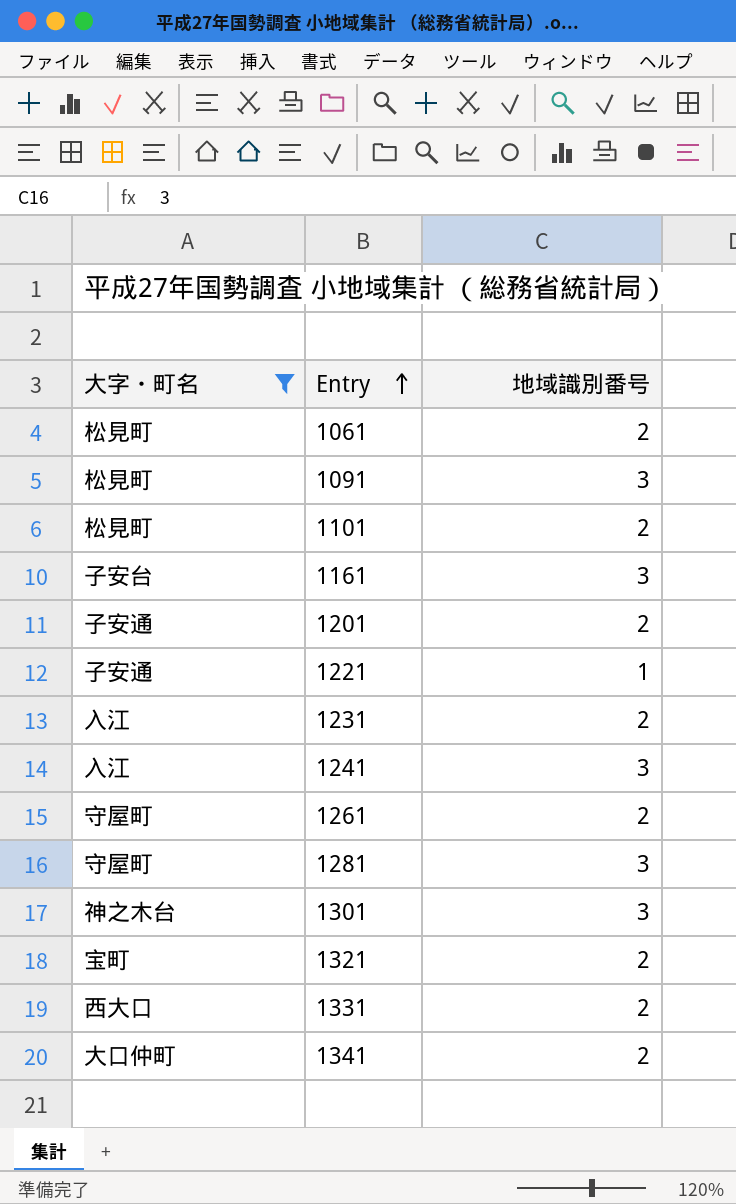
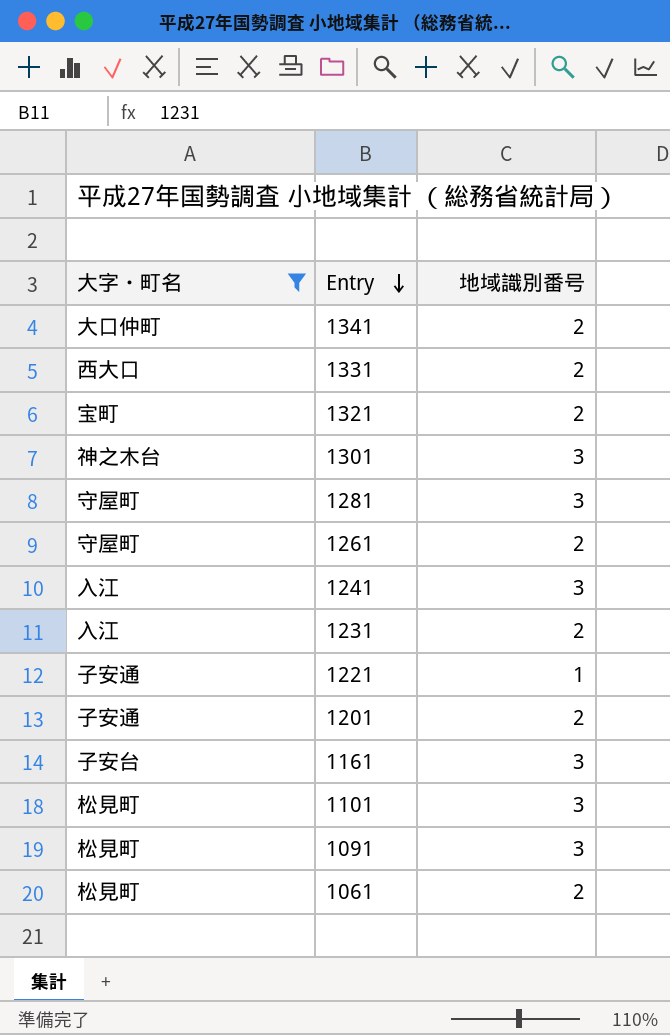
row order: Entry ascending -> Entry descending
1101 | 地域識別番号: 2 -> 3

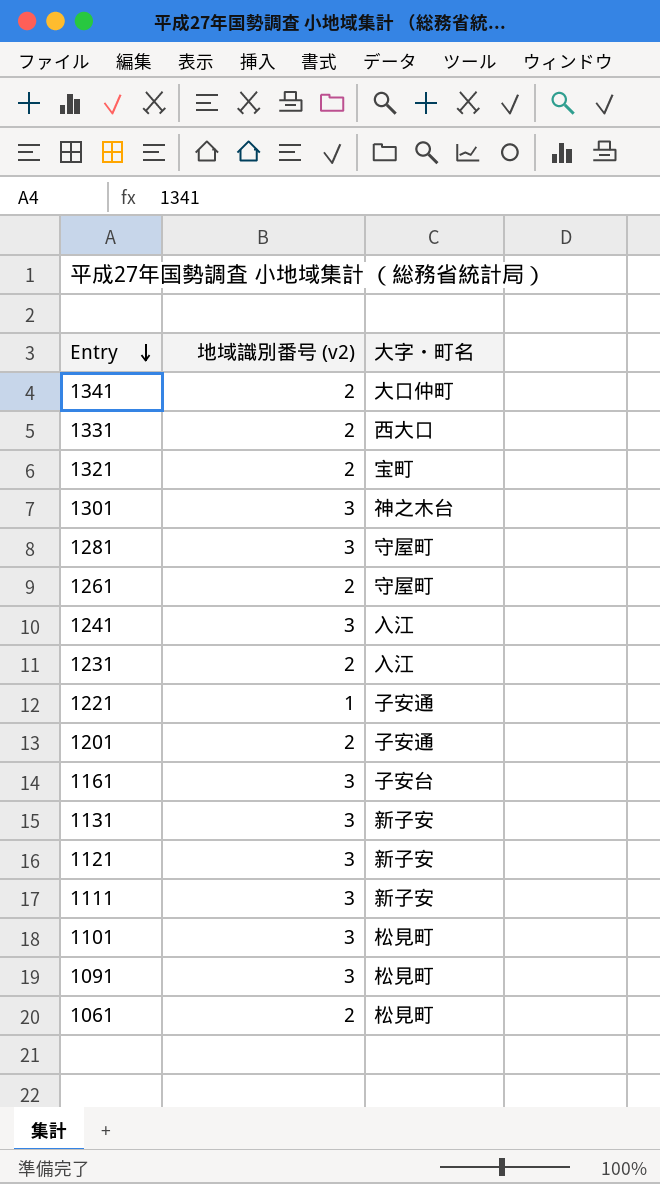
filter: 大字・町名 != 新子安 -> none
column name: 地域識別番号 -> 地域識別番号 (v2)
column 大字・町名 | position: 1 -> 3

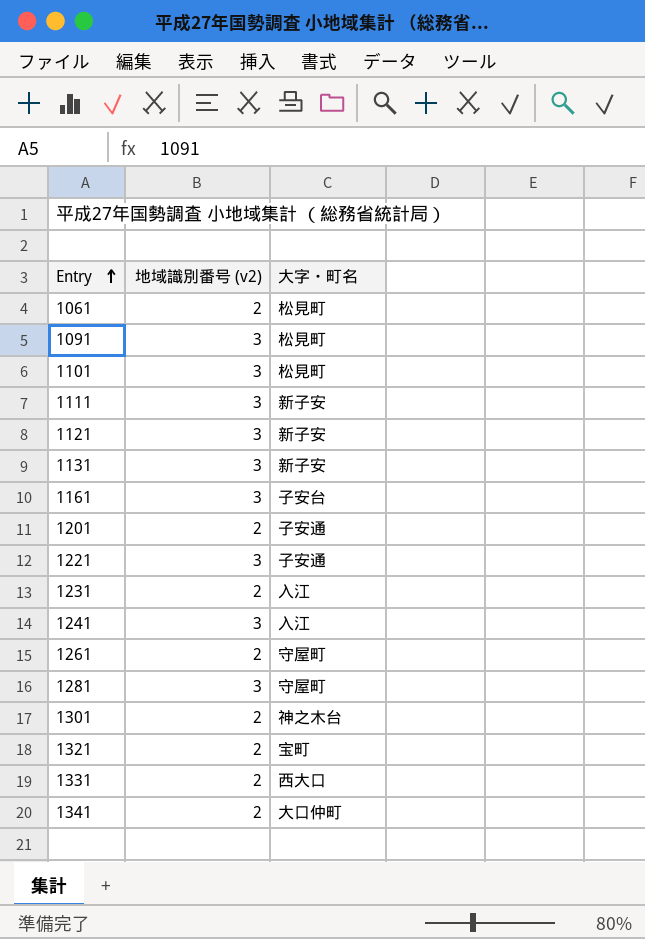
row order: Entry descending -> Entry ascending
1221 | 地域識別番号 (v2): 1 -> 3
1301 | 地域識別番号 (v2): 3 -> 2

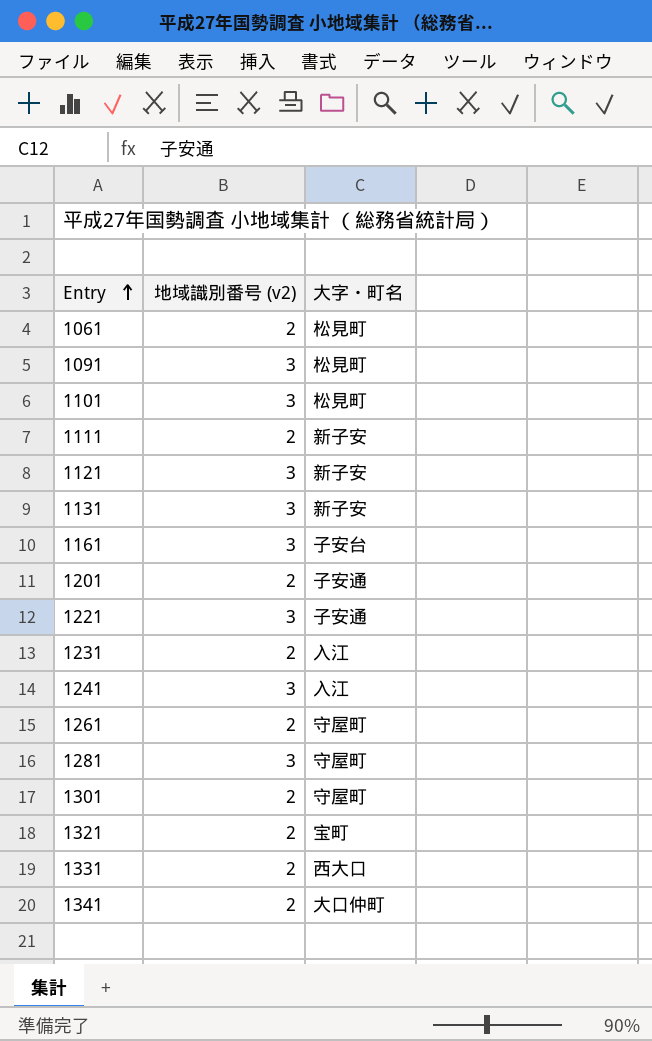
1111 | 地域識別番号 (v2): 3 -> 2
1301 | 大字・町名: 神之木台 -> 守屋町

